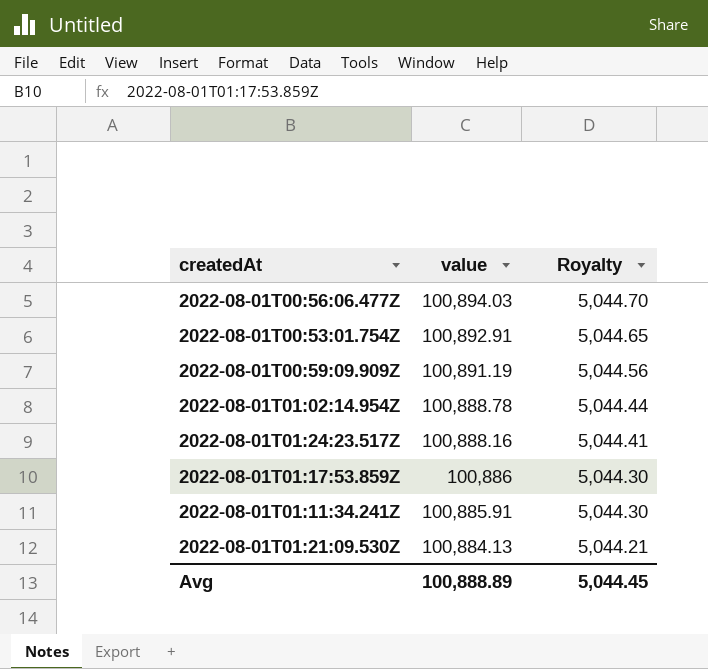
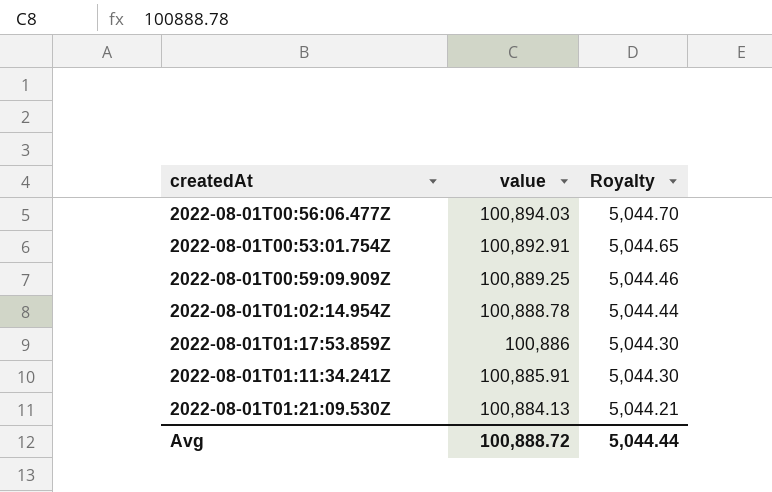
row 2022-08-01T01:24:23.517Z: 100,888.16 | 5,044.41 -> none
2022-08-01T00:59:09.909Z | value: 100,891.19 -> 100,889.25
2022-08-01T00:59:09.909Z | Royalty: 5,044.56 -> 5,044.46
Avg | value: 100,888.89 -> 100,888.72
Avg | Royalty: 5,044.45 -> 5,044.44

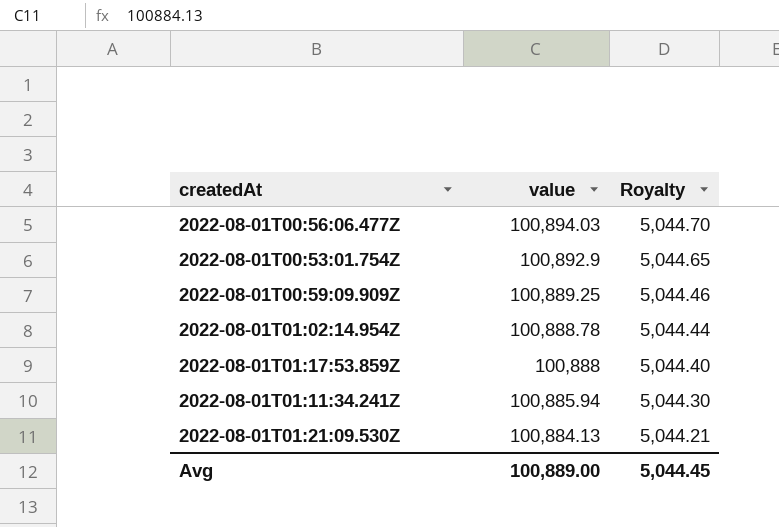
2022-08-01T00:53:01.754Z | value: 100,892.91 -> 100,892.9
2022-08-01T01:17:53.859Z | value: 100,886 -> 100,888
2022-08-01T01:17:53.859Z | Royalty: 5,044.30 -> 5,044.40
2022-08-01T01:11:34.241Z | value: 100,885.91 -> 100,885.94
Avg | value: 100,888.72 -> 100,889.00
Avg | Royalty: 5,044.44 -> 5,044.45

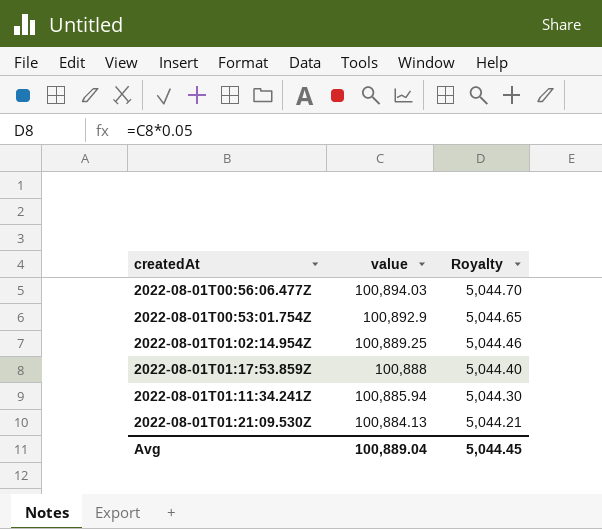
row 2022-08-01T00:59:09.909Z: 100,889.25 | 5,044.46 -> none
2022-08-01T01:02:14.954Z | value: 100,888.78 -> 100,889.25
2022-08-01T01:02:14.954Z | Royalty: 5,044.44 -> 5,044.46
Avg | value: 100,889.00 -> 100,889.04

